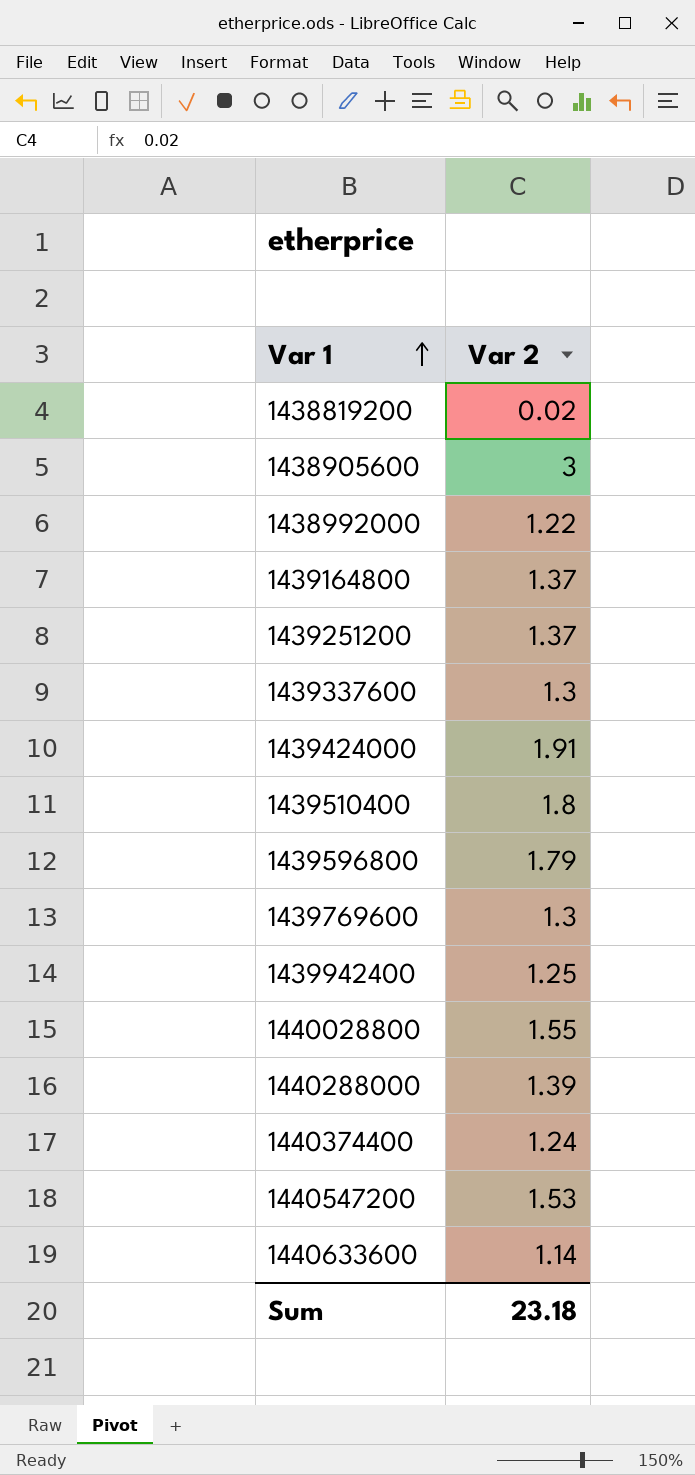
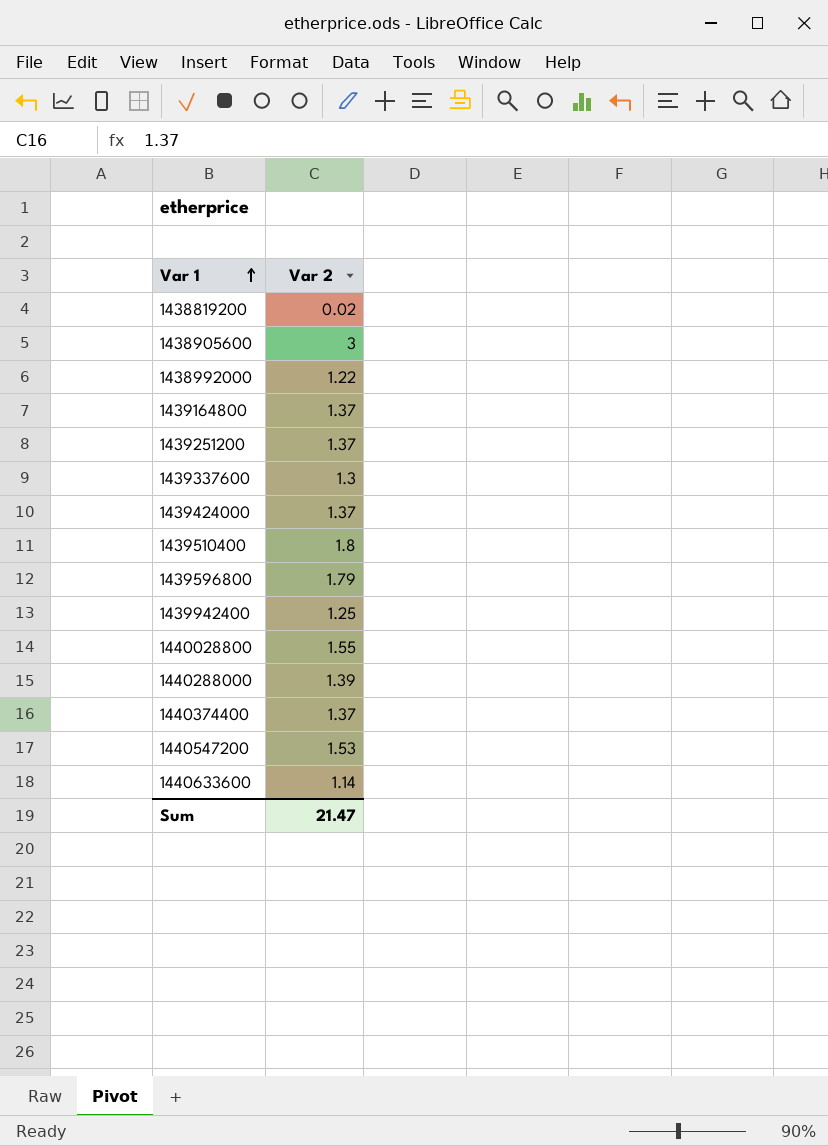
row 1439769600: 1.3 -> none
1439424000 | Var 2: 1.91 -> 1.37
1440374400 | Var 2: 1.24 -> 1.37
Sum | Var 2: 23.18 -> 21.47

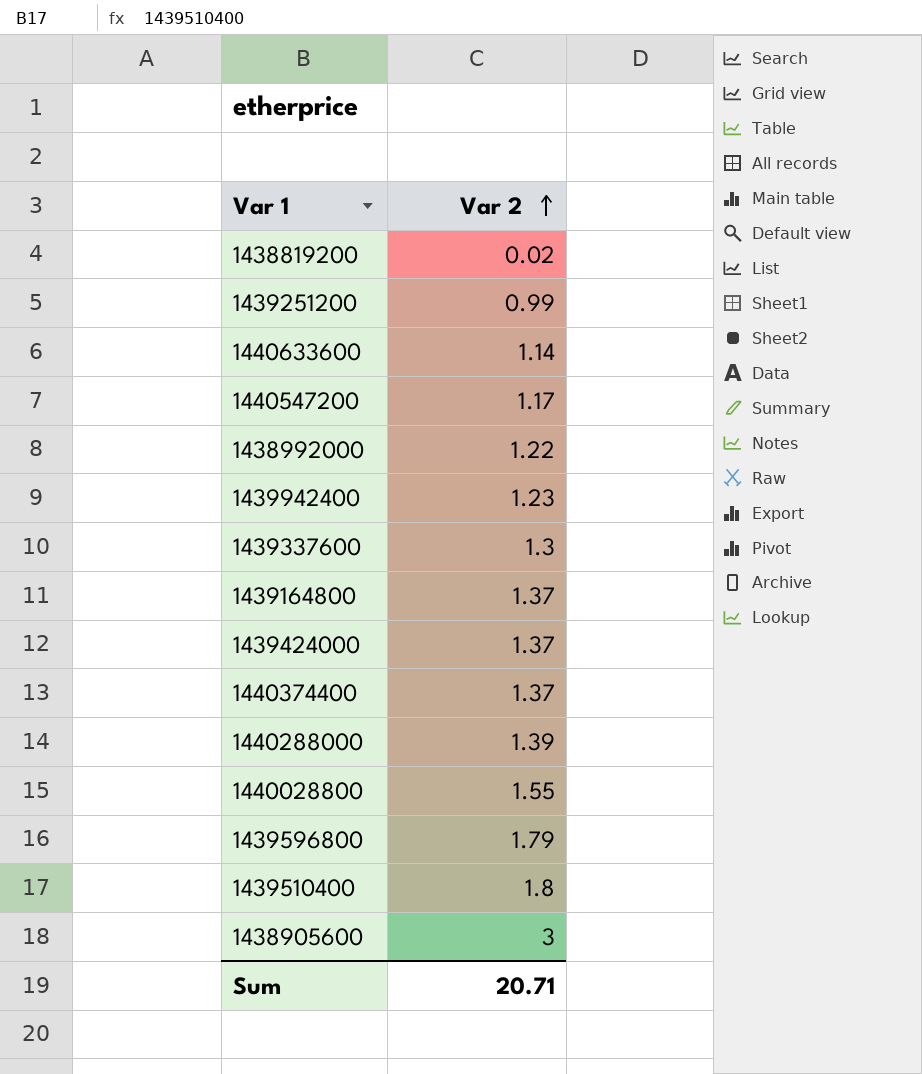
row order: Var 1 ascending -> Var 2 ascending
1439251200 | Var 2: 1.37 -> 0.99
1440547200 | Var 2: 1.53 -> 1.17
1439942400 | Var 2: 1.25 -> 1.23
Sum | Var 2: 21.47 -> 20.71

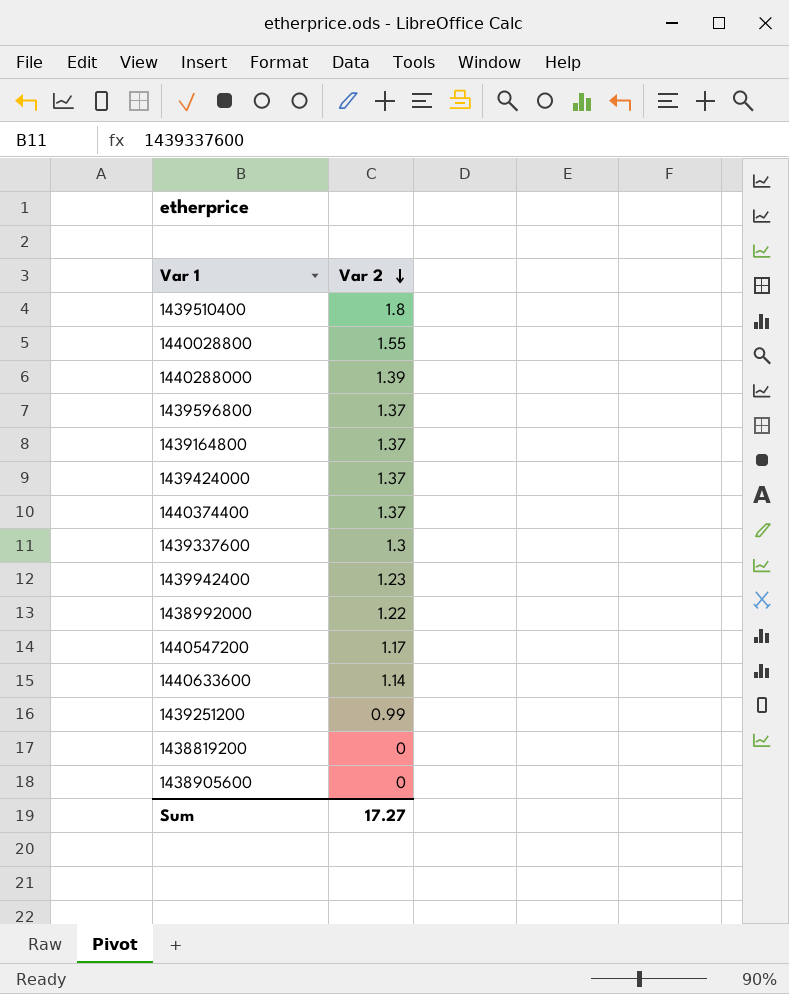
row order: Var 2 ascending -> Var 2 descending
1439596800 | Var 2: 1.79 -> 1.37
1438819200 | Var 2: 0.02 -> 0
1438905600 | Var 2: 3 -> 0
Sum | Var 2: 20.71 -> 17.27

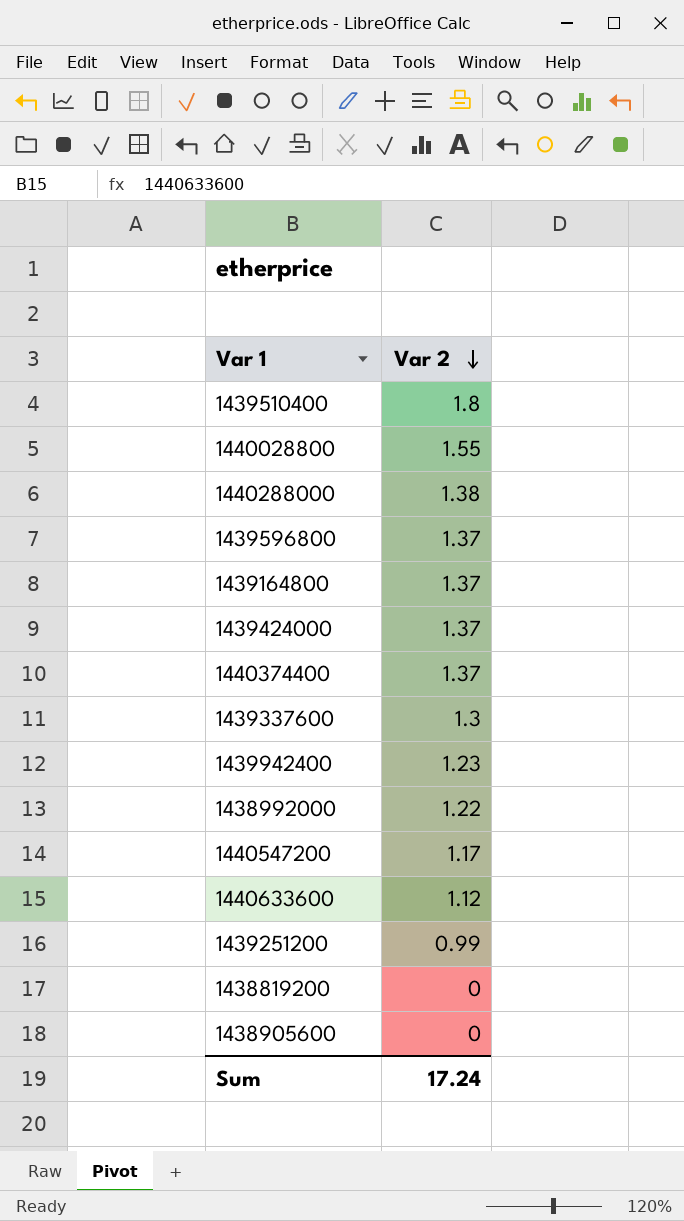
1440288000 | Var 2: 1.39 -> 1.38
1440633600 | Var 2: 1.14 -> 1.12
Sum | Var 2: 17.27 -> 17.24

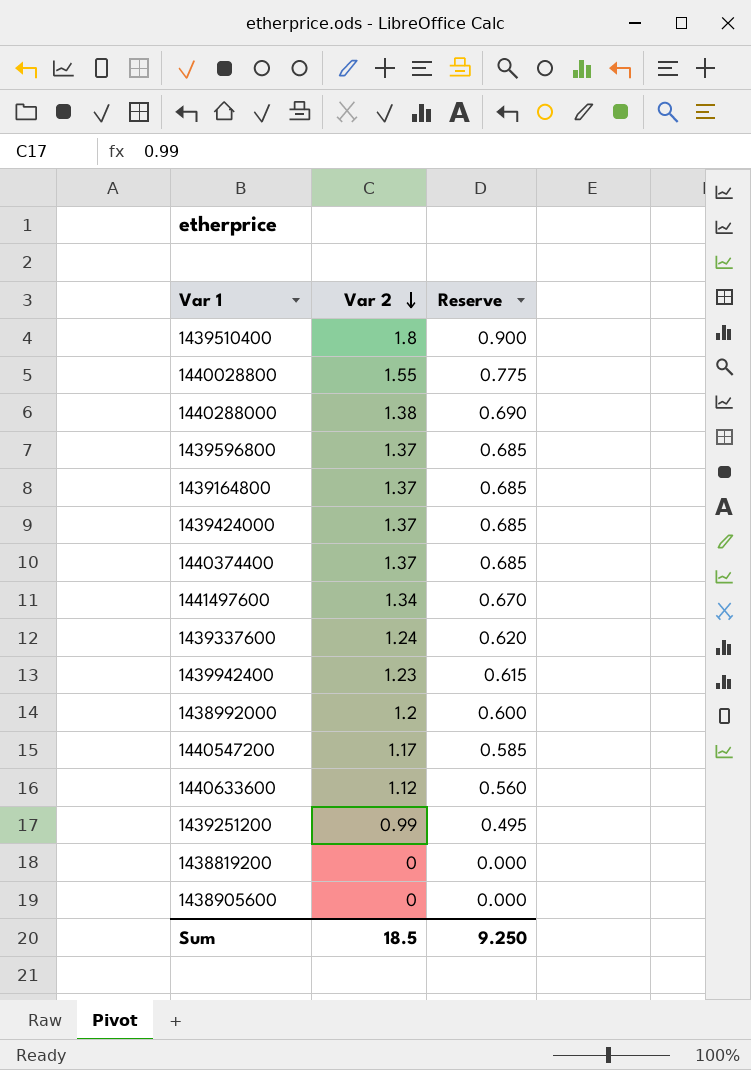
column Reserve | formula: none -> [Var 2] * 0.5
row 1441497600: none -> 1.34 | 0.670
1439337600 | Var 2: 1.3 -> 1.24
1438992000 | Var 2: 1.22 -> 1.2
Sum | Var 2: 17.24 -> 18.5

